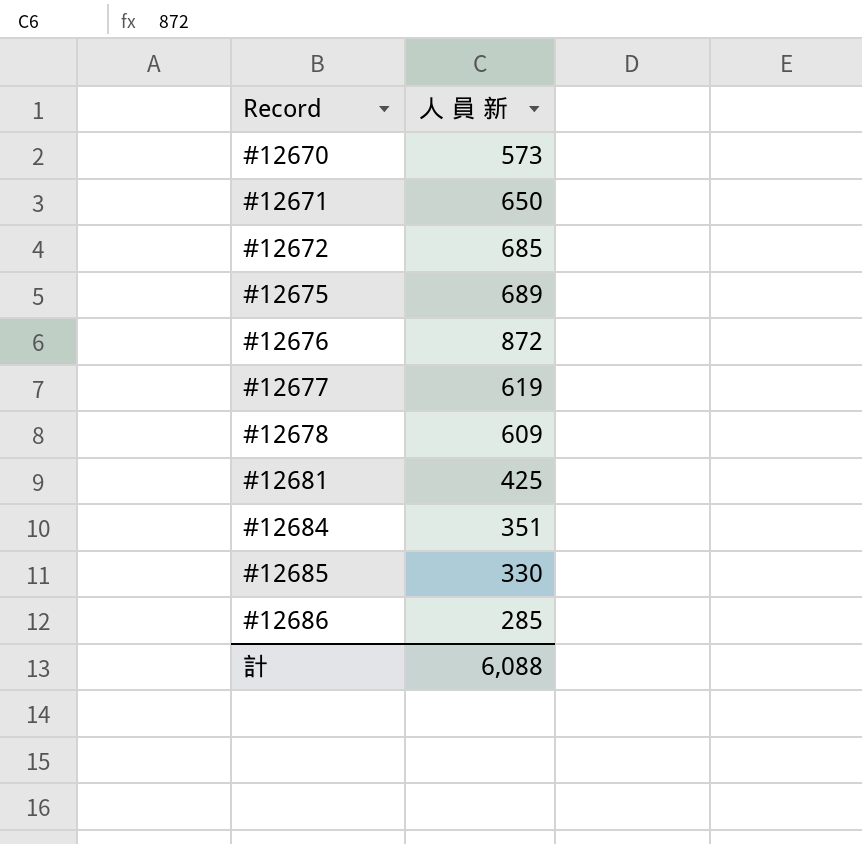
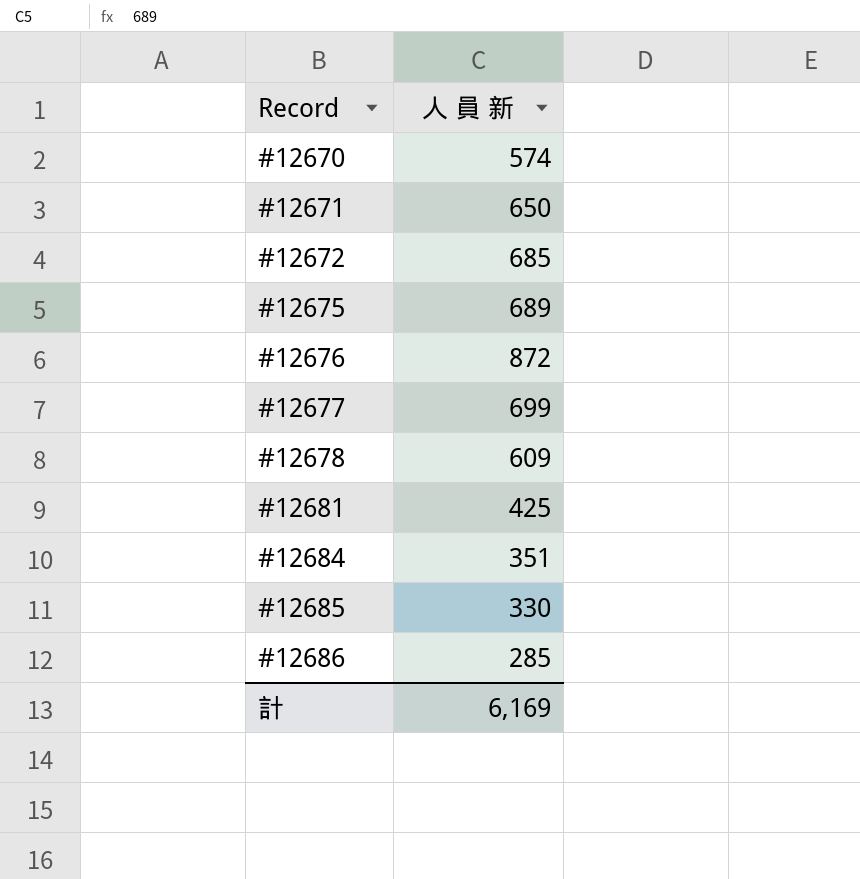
#12670 | 人 員 新: 573 -> 574
#12677 | 人 員 新: 619 -> 699
計 | 人 員 新: 6,088 -> 6,169

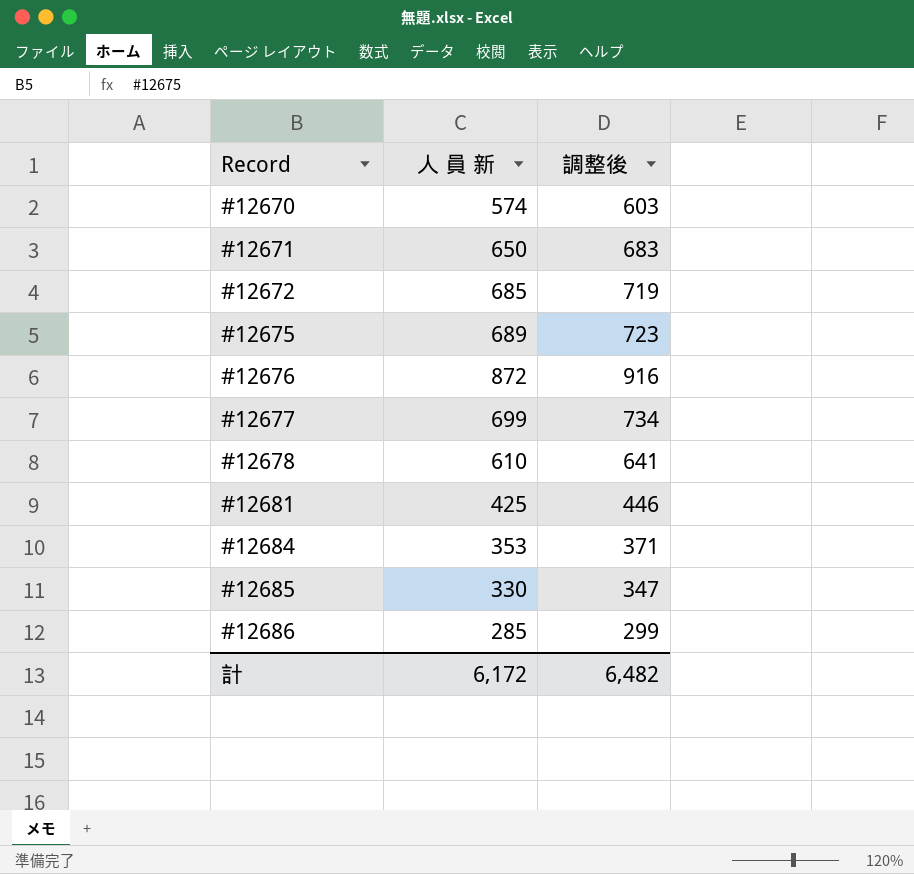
column 調整後 | formula: none -> [人 員 新] * 1.05
#12678 | 人 員 新: 609 -> 610
#12684 | 人 員 新: 351 -> 353
計 | 人 員 新: 6,169 -> 6,172

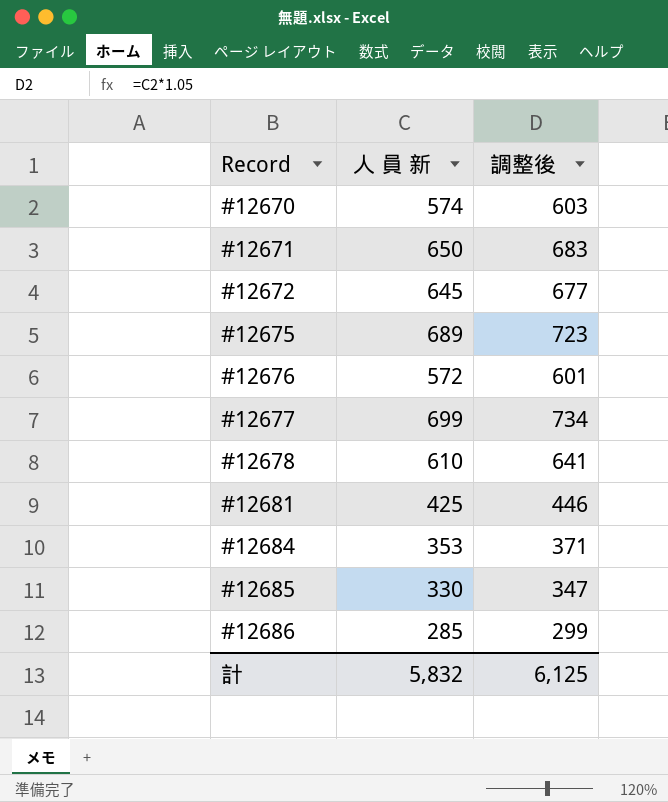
#12672 | 人 員 新: 685 -> 645
#12672 | 調整後: 719 -> 677
#12676 | 人 員 新: 872 -> 572
#12676 | 調整後: 916 -> 601
計 | 人 員 新: 6,172 -> 5,832
計 | 調整後: 6,482 -> 6,125

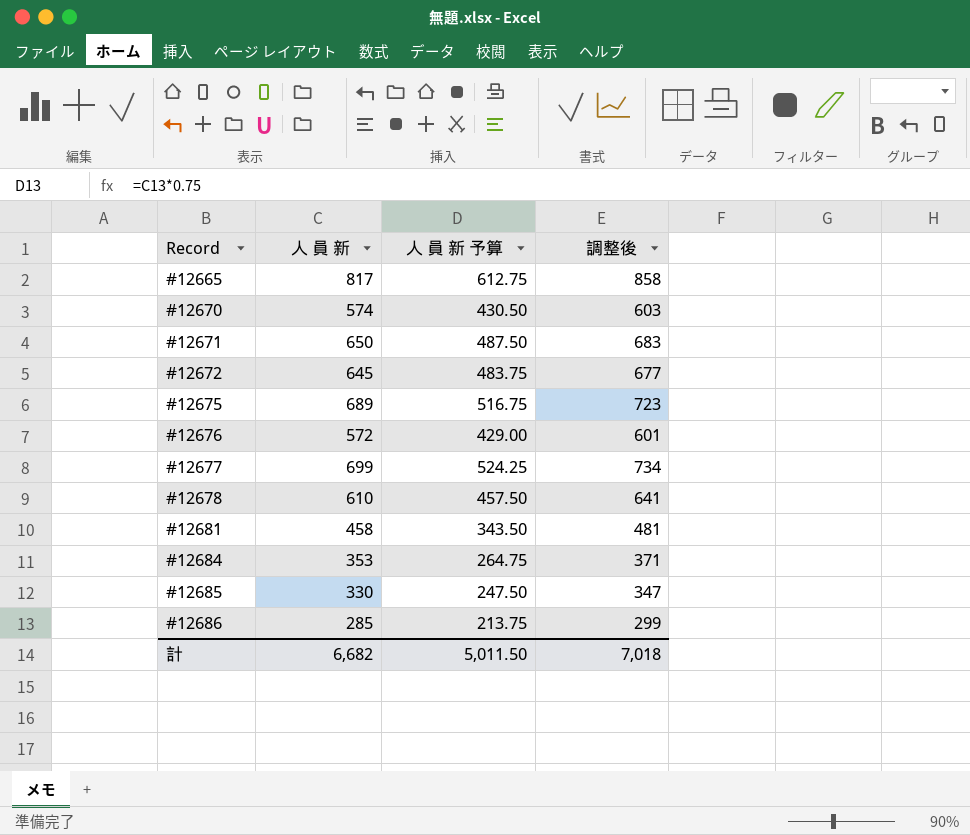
column 人 員 新 予算 | formula: none -> [人 員 新] * 0.75
row #12665: none -> 817 | 612.75 | 858
#12681 | 人 員 新: 425 -> 458
#12681 | 調整後: 446 -> 481
計 | 人 員 新: 5,832 -> 6,682
計 | 調整後: 6,125 -> 7,018

